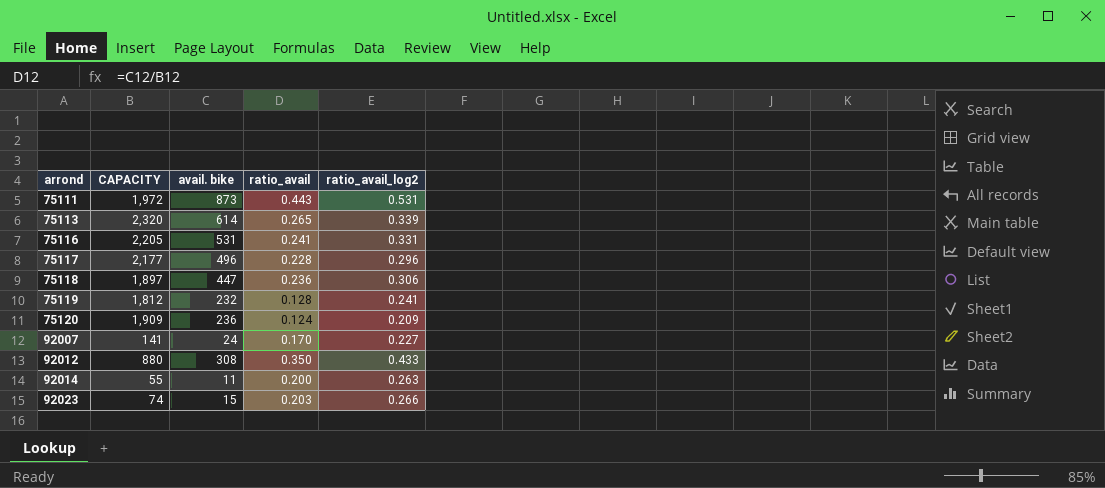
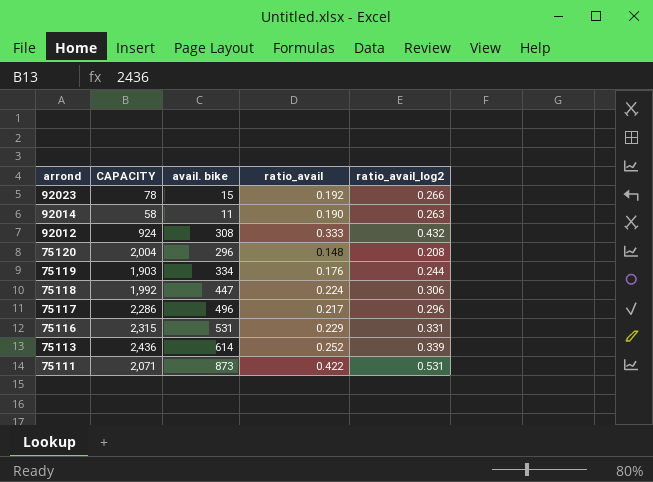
row order: arrond ascending -> arrond descending
row 92007: 141 | 24 | 0.170 | 0.227 -> none
92023 | CAPACITY: 74 -> 78
92023 | ratio_avail: 0.203 -> 0.192
92014 | CAPACITY: 55 -> 58
92014 | ratio_avail: 0.200 -> 0.190
92012 | CAPACITY: 880 -> 924
92012 | ratio_avail: 0.350 -> 0.333
92012 | ratio_avail_log2: 0.433 -> 0.432
75120 | CAPACITY: 1,909 -> 2,004
75120 | avail. bike: 236 -> 296
75120 | ratio_avail: 0.124 -> 0.148
75120 | ratio_avail_log2: 0.209 -> 0.208
75119 | CAPACITY: 1,812 -> 1,903
75119 | avail. bike: 232 -> 334
75119 | ratio_avail: 0.128 -> 0.176
75119 | ratio_avail_log2: 0.241 -> 0.244
75118 | CAPACITY: 1,897 -> 1,992
75118 | ratio_avail: 0.236 -> 0.224
75117 | CAPACITY: 2,177 -> 2,286
75117 | ratio_avail: 0.228 -> 0.217
75116 | CAPACITY: 2,205 -> 2,315
75116 | ratio_avail: 0.241 -> 0.229
75113 | CAPACITY: 2,320 -> 2,436
75113 | ratio_avail: 0.265 -> 0.252
75111 | CAPACITY: 1,972 -> 2,071
75111 | ratio_avail: 0.443 -> 0.422

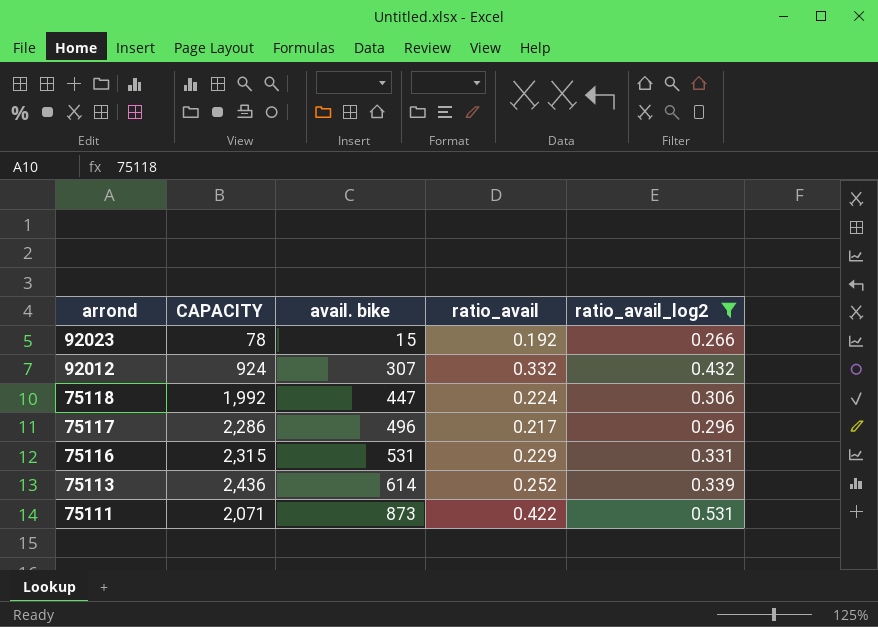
filter: none -> ratio_avail_log2 >= 0.266
92012 | avail. bike: 308 -> 307
92012 | ratio_avail: 0.333 -> 0.332

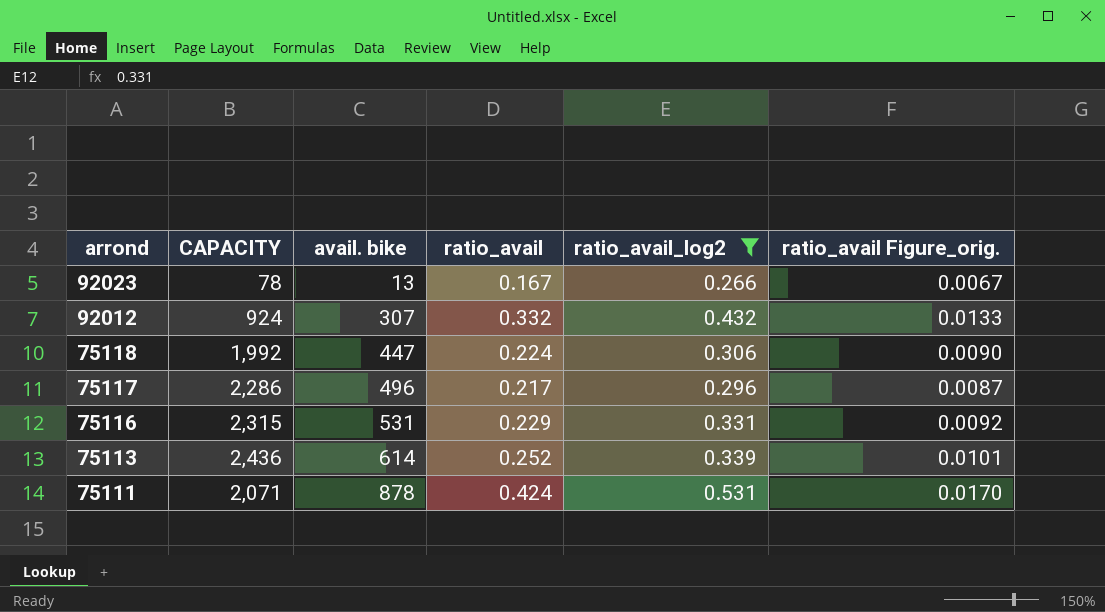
column ratio_avail Figure_orig. | formula: none -> [ratio_avail] * 0.04
92023 | avail. bike: 15 -> 13
92023 | ratio_avail: 0.192 -> 0.167
75111 | avail. bike: 873 -> 878
75111 | ratio_avail: 0.422 -> 0.424

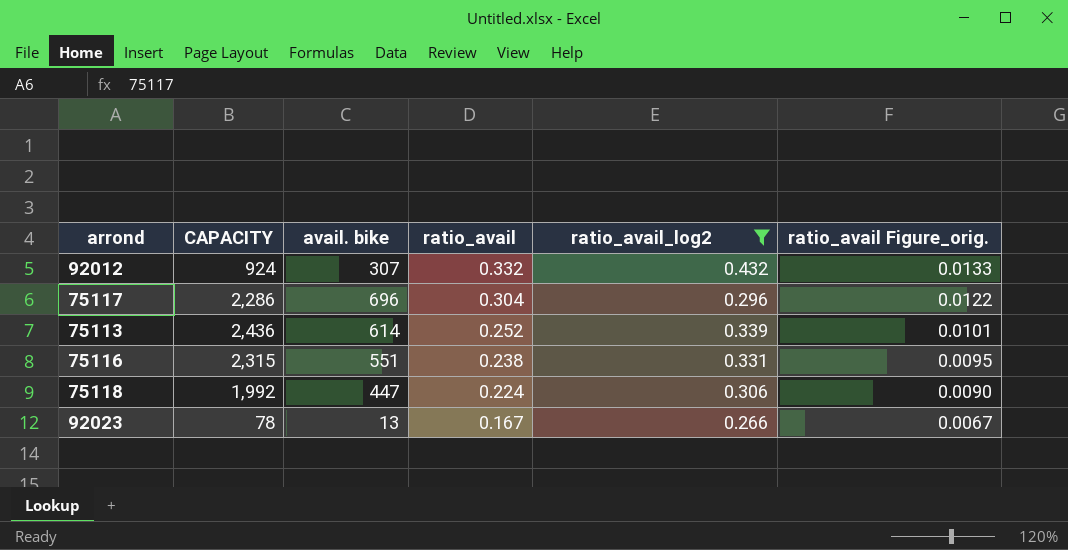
row order: arrond descending -> ratio_avail descending
row 75111: 2,071 | 878 | 0.424 | 0.531 | 0.0170 -> none
75117 | avail. bike: 496 -> 696
75117 | ratio_avail: 0.217 -> 0.304
75117 | ratio_avail Figure_orig.: 0.0087 -> 0.0122
75116 | avail. bike: 531 -> 551
75116 | ratio_avail: 0.229 -> 0.238
75116 | ratio_avail Figure_orig.: 0.0092 -> 0.0095

